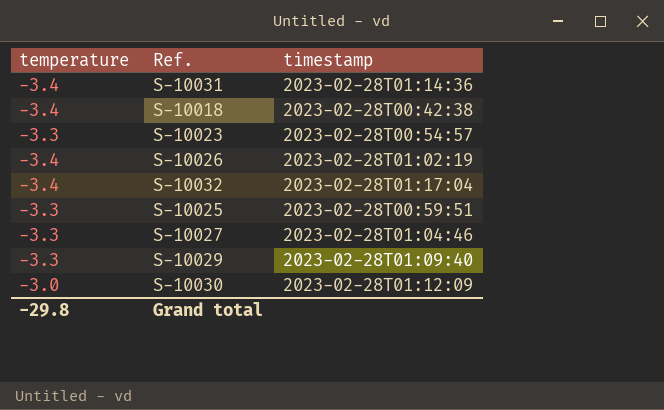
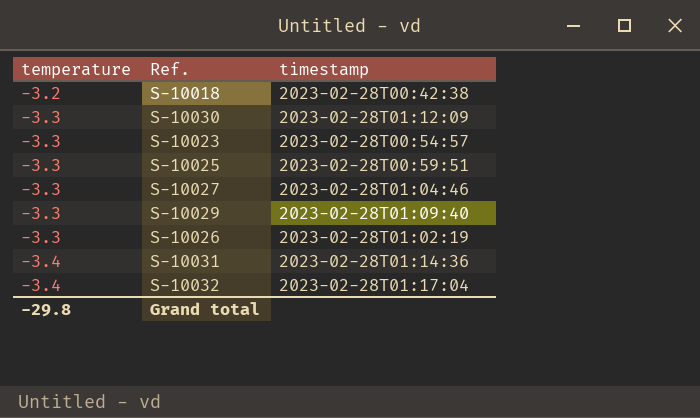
row order: none -> temperature descending
S-10018 | temperature: -3.4 -> -3.2
S-10030 | temperature: -3.0 -> -3.3
S-10026 | temperature: -3.4 -> -3.3

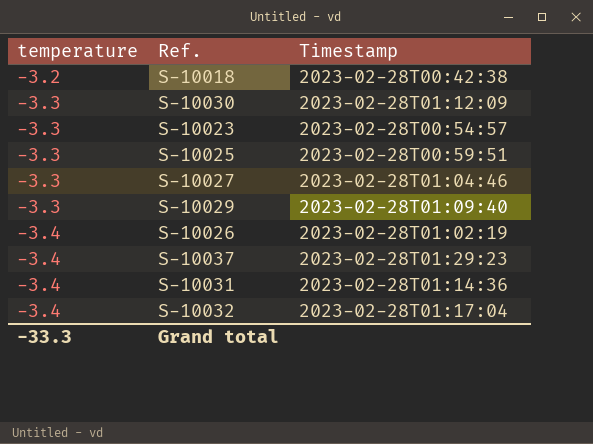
column name: timestamp -> Timestamp
S-10026 | temperature: -3.3 -> -3.4
row S-10037: none -> -3.4 | 2023-02-28T01:29:23
Grand total | temperature: -29.8 -> -33.3

